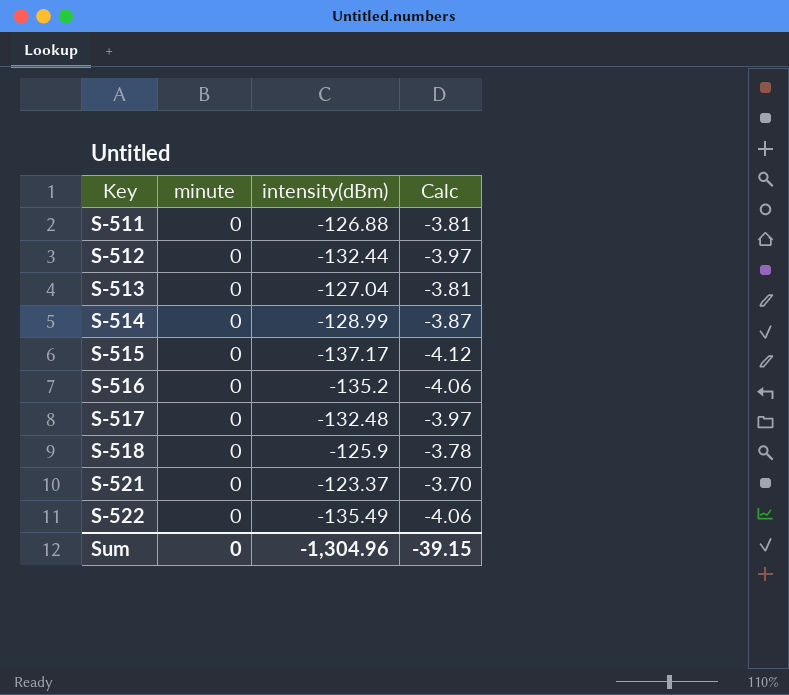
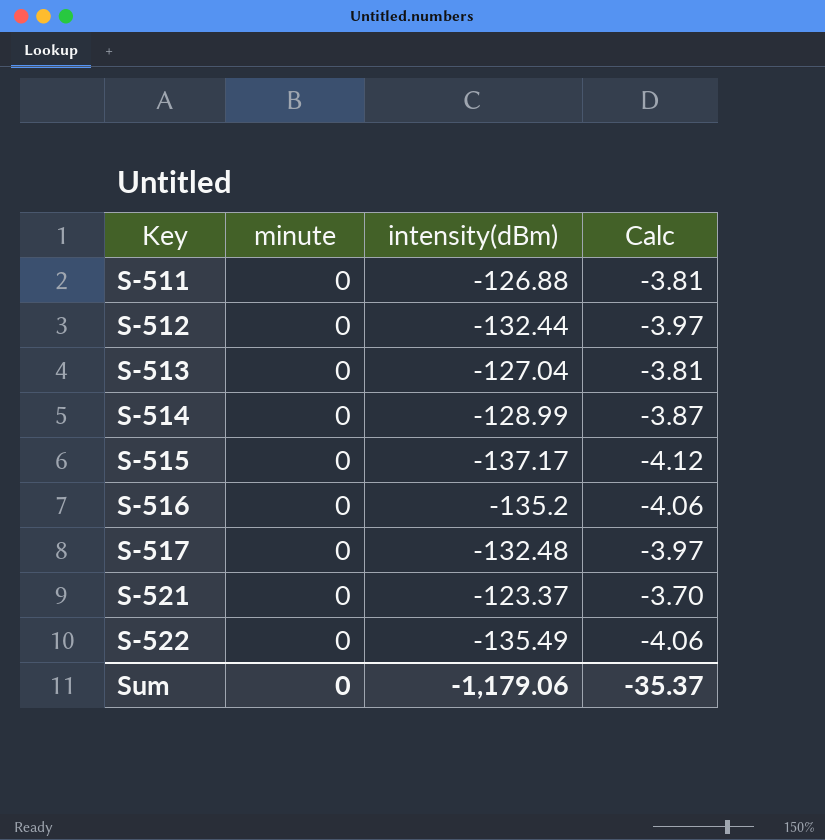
row S-518: 0 | -125.9 | -3.78 -> none
Sum | intensity(dBm): -1,304.96 -> -1,179.06
Sum | Calc: -39.15 -> -35.37

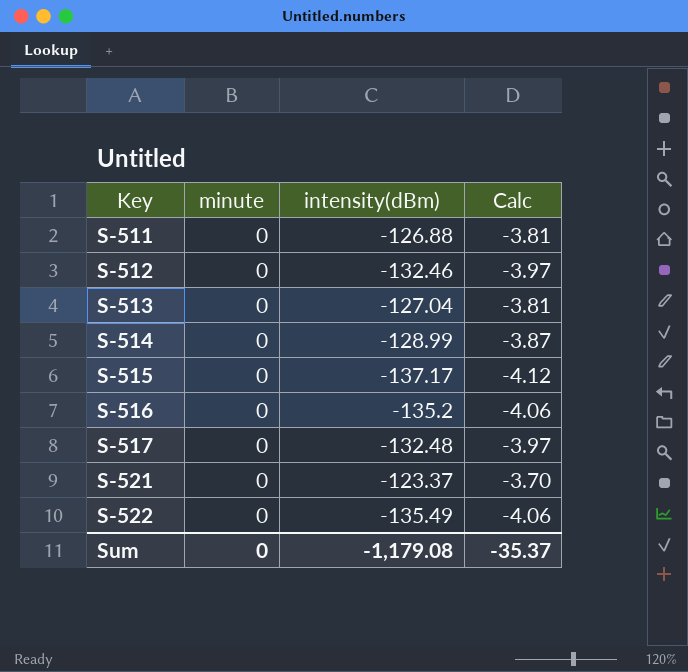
S-512 | intensity(dBm): -132.44 -> -132.46
Sum | intensity(dBm): -1,179.06 -> -1,179.08

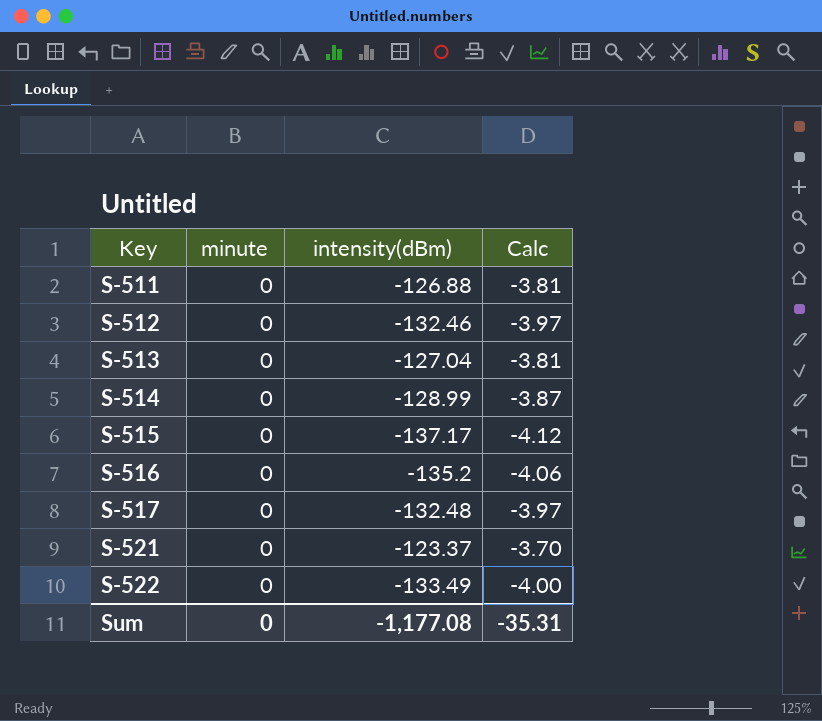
S-522 | intensity(dBm): -135.49 -> -133.49
S-522 | Calc: -4.06 -> -4.00
Sum | intensity(dBm): -1,179.08 -> -1,177.08
Sum | Calc: -35.37 -> -35.31

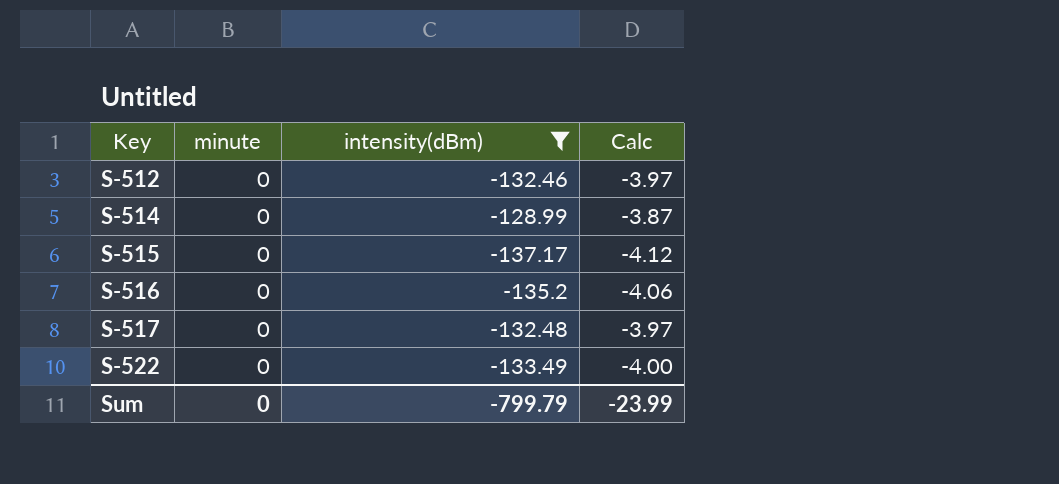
filter: none -> intensity(dBm) <= -128.99
Sum | intensity(dBm): -1,177.08 -> -799.79
Sum | Calc: -35.31 -> -23.99

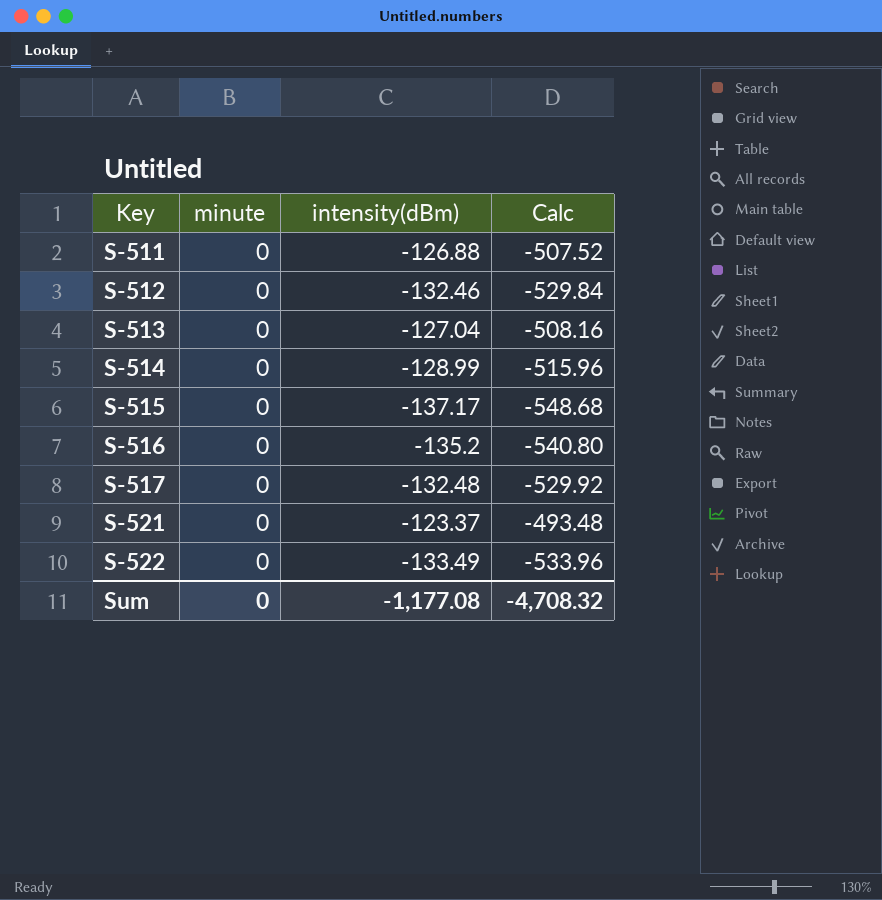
filter: intensity(dBm) <= -128.99 -> none
column Calc | formula: [intensity(dBm)] * 0.03 -> [intensity(dBm)] * 4
Sum | intensity(dBm): -799.79 -> -1,177.08
Sum | Calc: -23.99 -> -4,708.32

